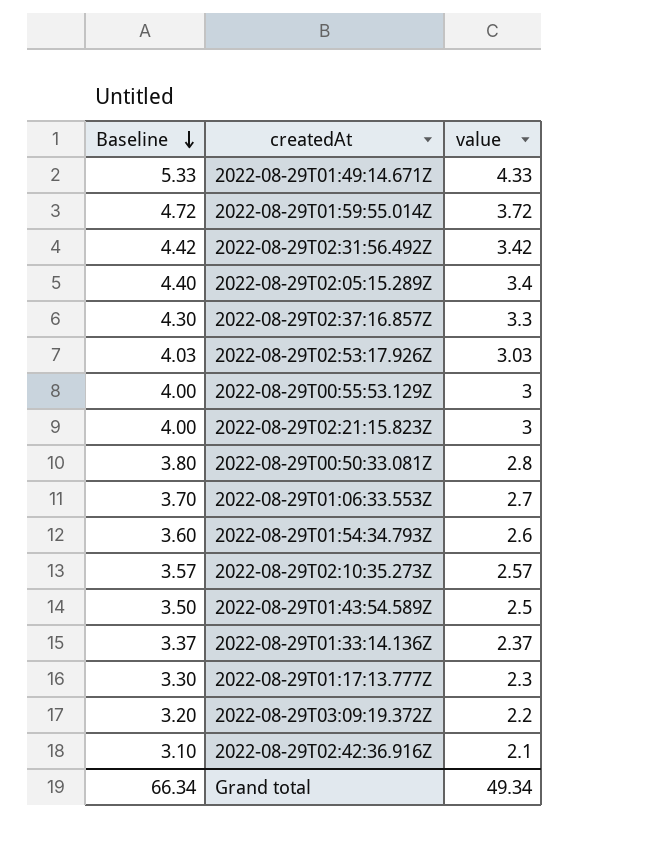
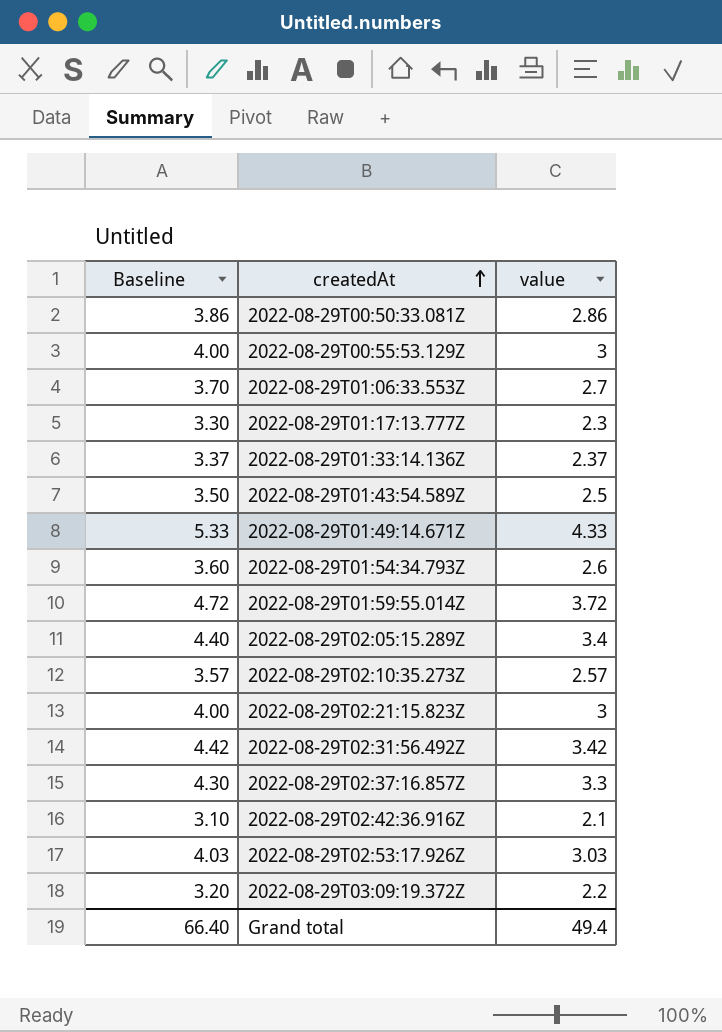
row order: Baseline descending -> createdAt ascending
2022-08-29T00:50:33.081Z | Baseline: 3.80 -> 3.86
2022-08-29T00:50:33.081Z | value: 2.8 -> 2.86
Grand total | Baseline: 66.34 -> 66.40
Grand total | value: 49.34 -> 49.4

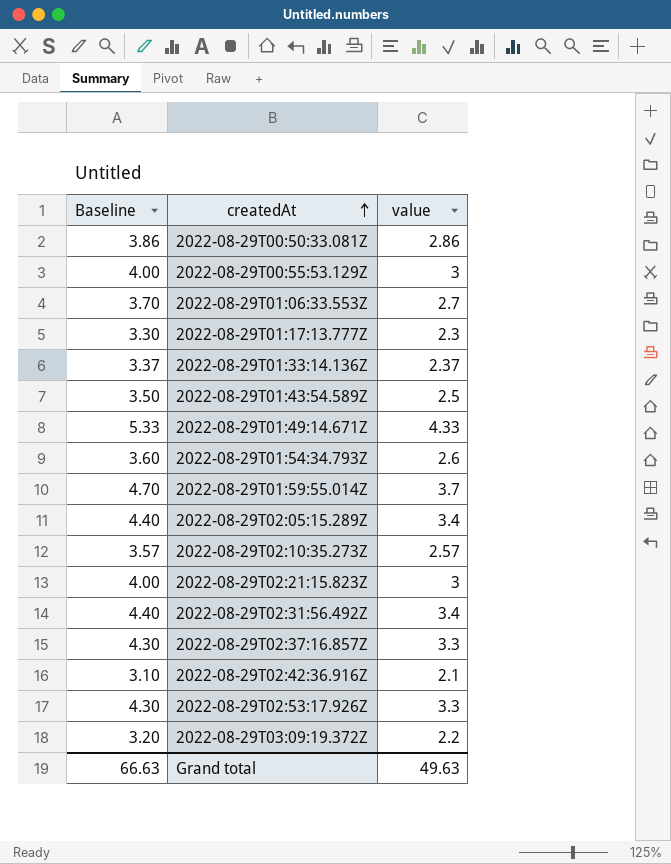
2022-08-29T01:59:55.014Z | Baseline: 4.72 -> 4.70
2022-08-29T01:59:55.014Z | value: 3.72 -> 3.7
2022-08-29T02:31:56.492Z | Baseline: 4.42 -> 4.40
2022-08-29T02:31:56.492Z | value: 3.42 -> 3.4
2022-08-29T02:53:17.926Z | Baseline: 4.03 -> 4.30
2022-08-29T02:53:17.926Z | value: 3.03 -> 3.3
Grand total | Baseline: 66.40 -> 66.63
Grand total | value: 49.4 -> 49.63

